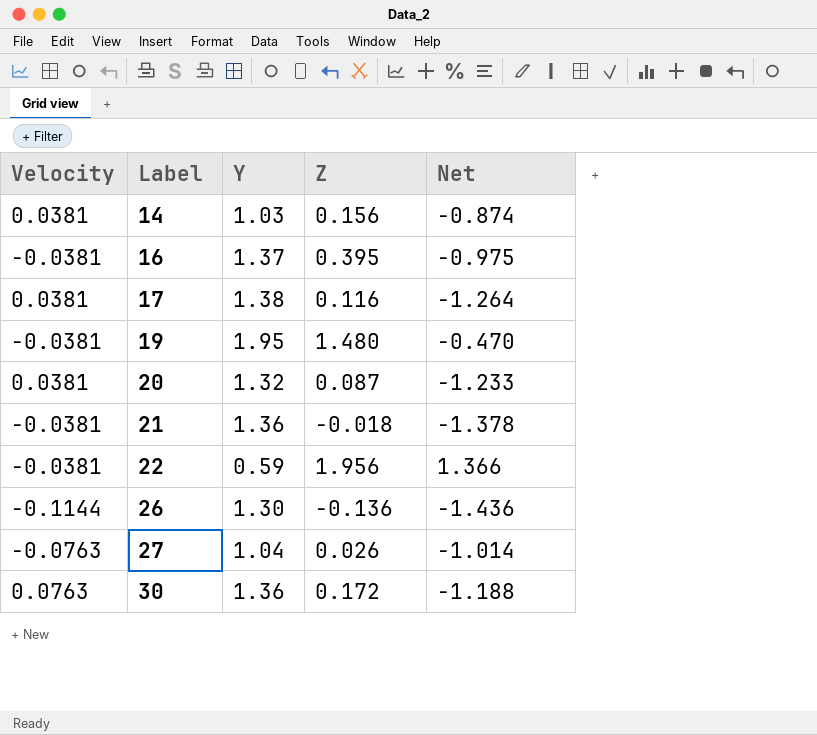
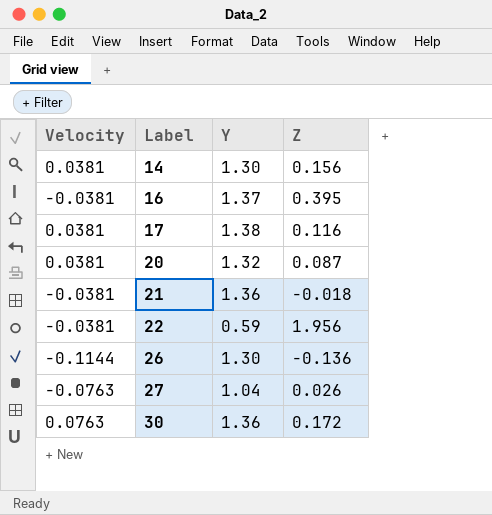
column Net | formula: [Z] - [Y] -> none
row 19: -0.0381 | 1.95 | 1.480 | -0.470 -> none
14 | Y: 1.03 -> 1.30

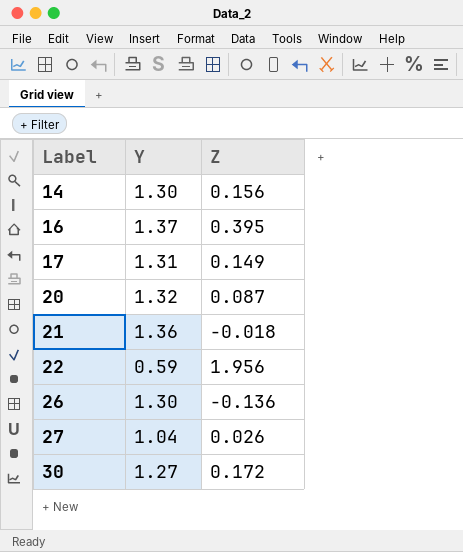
column Velocity | position: 1 -> none
17 | Y: 1.38 -> 1.31
17 | Z: 0.116 -> 0.149
30 | Y: 1.36 -> 1.27

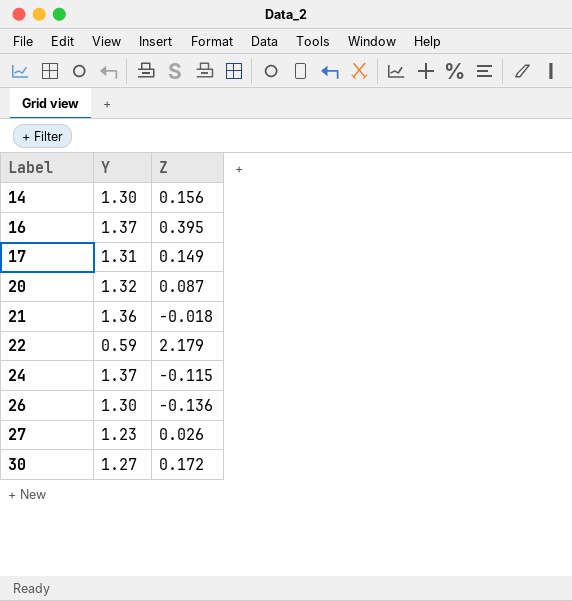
22 | Z: 1.956 -> 2.179
row 24: none -> 1.37 | -0.115
27 | Y: 1.04 -> 1.23

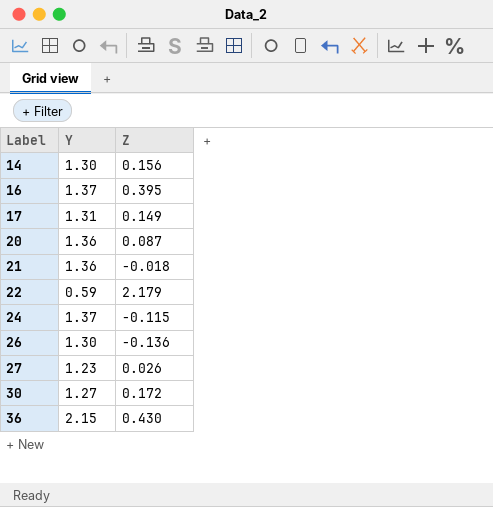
20 | Y: 1.32 -> 1.36
row 36: none -> 2.15 | 0.430

